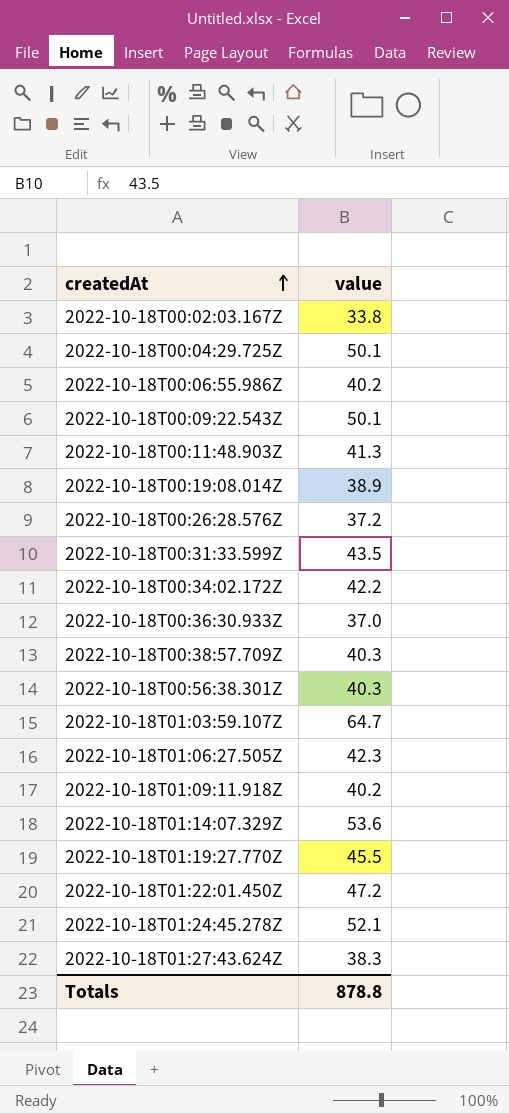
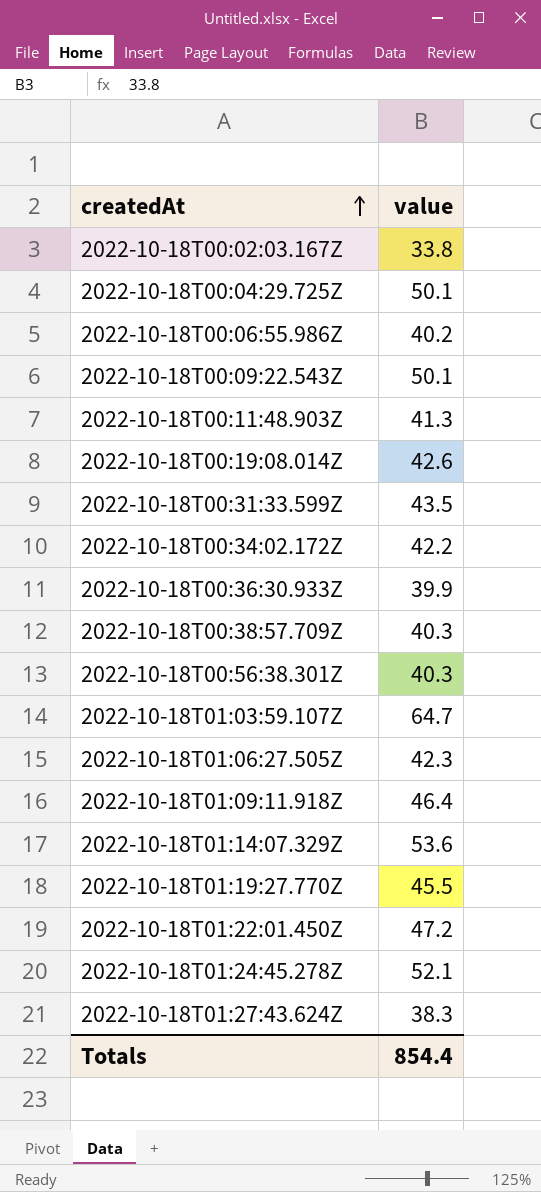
row 2022-10-18T00:26:28.576Z: 37.2 -> none
2022-10-18T00:19:08.014Z | value: 38.9 -> 42.6
2022-10-18T00:36:30.933Z | value: 37.0 -> 39.9
2022-10-18T01:09:11.918Z | value: 40.2 -> 46.4
Totals | value: 878.8 -> 854.4

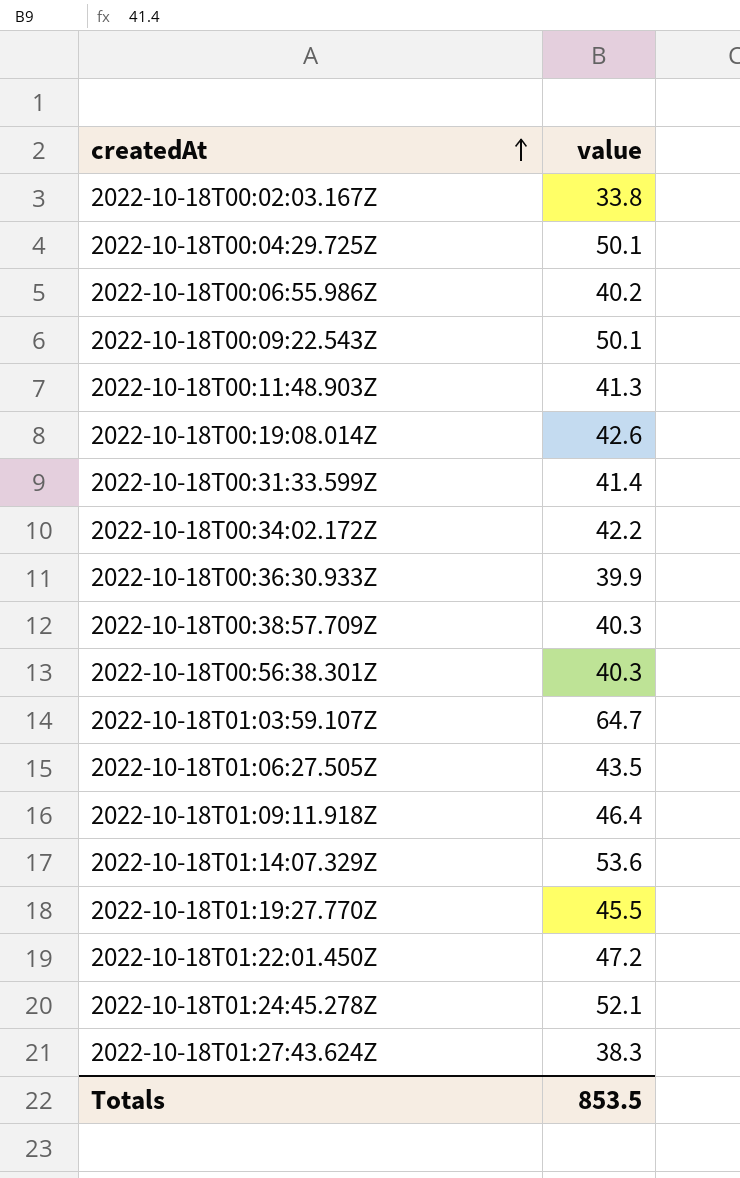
2022-10-18T00:31:33.599Z | value: 43.5 -> 41.4
2022-10-18T01:06:27.505Z | value: 42.3 -> 43.5
Totals | value: 854.4 -> 853.5

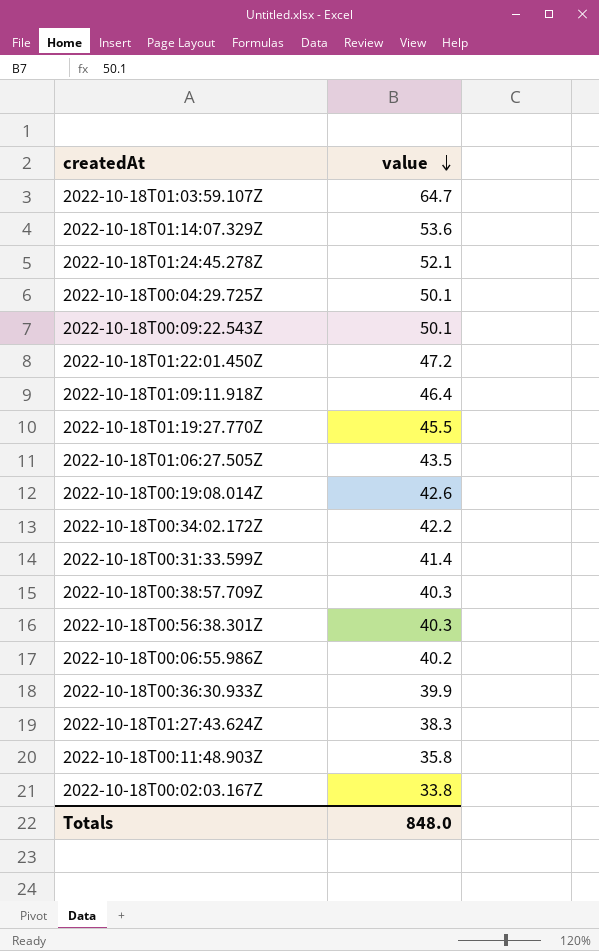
row order: createdAt ascending -> value descending
2022-10-18T00:11:48.903Z | value: 41.3 -> 35.8
Totals | value: 853.5 -> 848.0

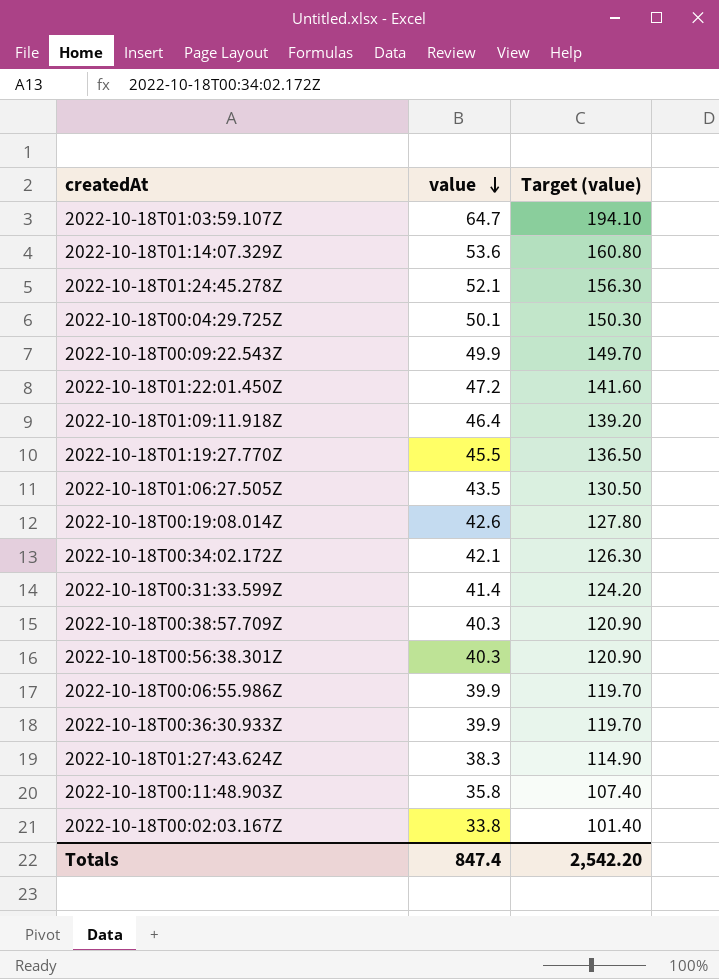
column Target (value) | formula: none -> [value] * 3
2022-10-18T00:09:22.543Z | value: 50.1 -> 49.9
2022-10-18T00:34:02.172Z | value: 42.2 -> 42.1
2022-10-18T00:06:55.986Z | value: 40.2 -> 39.9
Totals | value: 848.0 -> 847.4

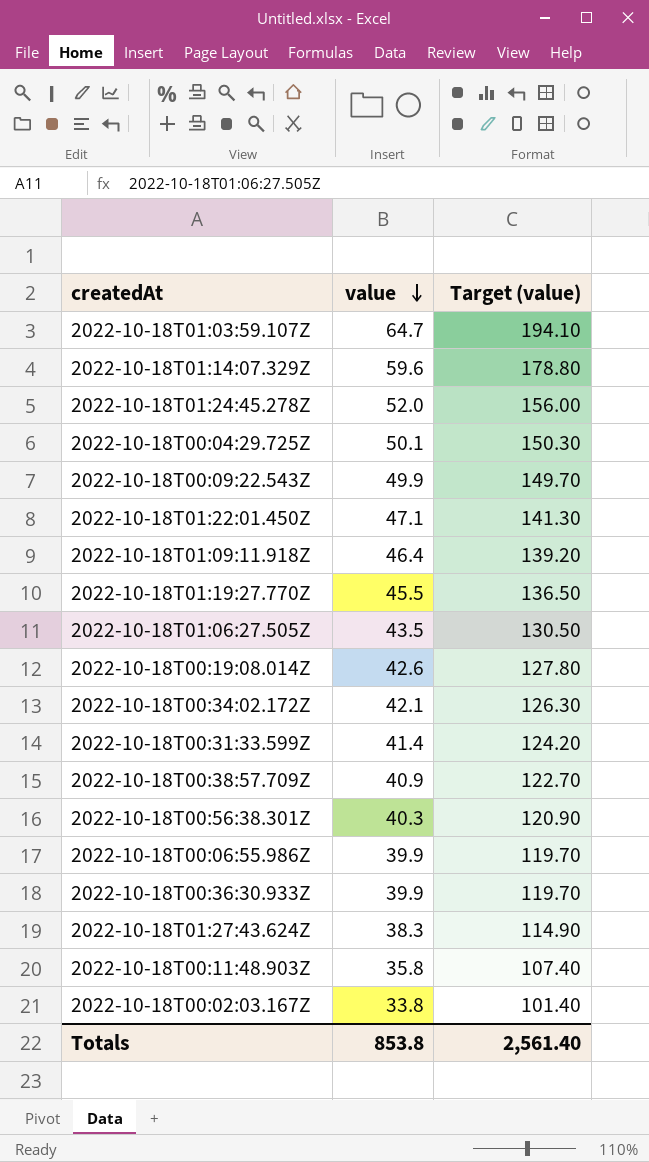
2022-10-18T01:14:07.329Z | value: 53.6 -> 59.6
2022-10-18T01:14:07.329Z | Target (value): 160.80 -> 178.80
2022-10-18T01:24:45.278Z | value: 52.1 -> 52.0
2022-10-18T01:24:45.278Z | Target (value): 156.30 -> 156.00
2022-10-18T01:22:01.450Z | value: 47.2 -> 47.1
2022-10-18T01:22:01.450Z | Target (value): 141.60 -> 141.30
2022-10-18T00:38:57.709Z | value: 40.3 -> 40.9
2022-10-18T00:38:57.709Z | Target (value): 120.90 -> 122.70
Totals | value: 847.4 -> 853.8
Totals | Target (value): 2,542.20 -> 2,561.40

